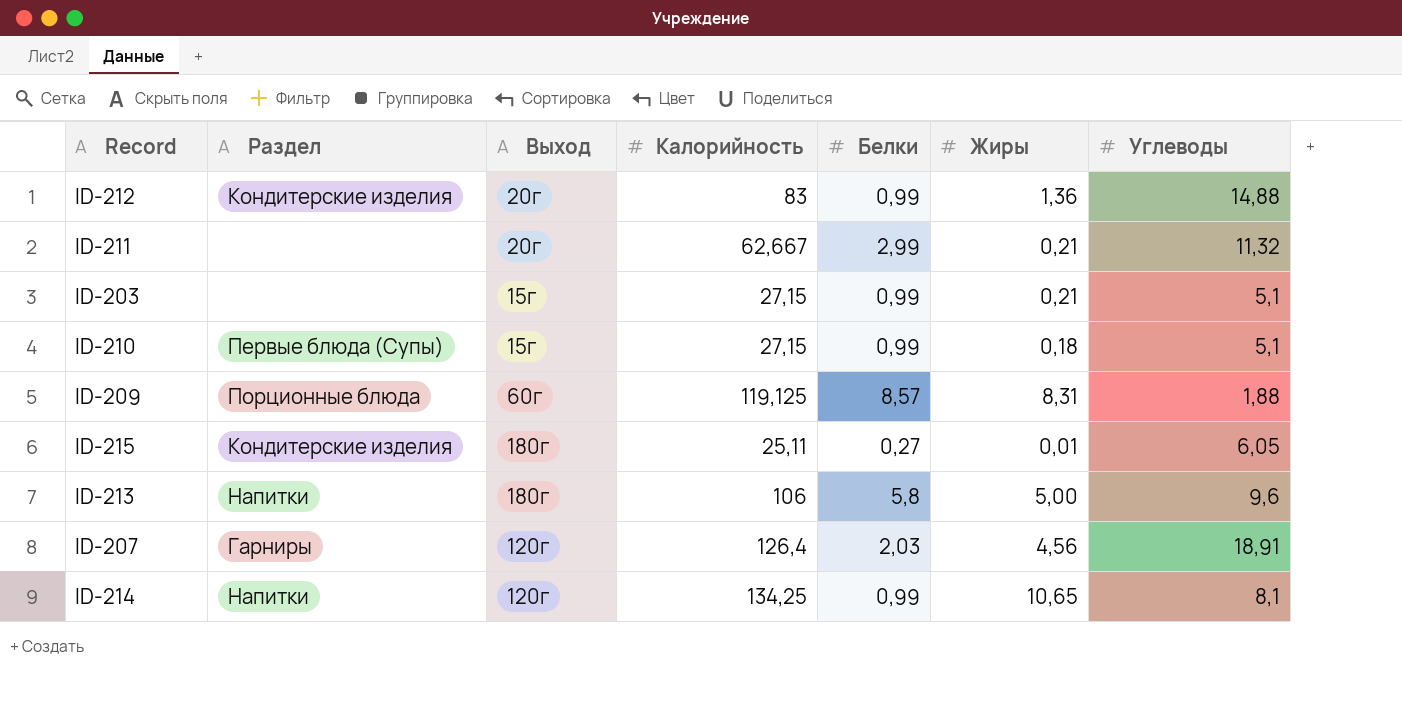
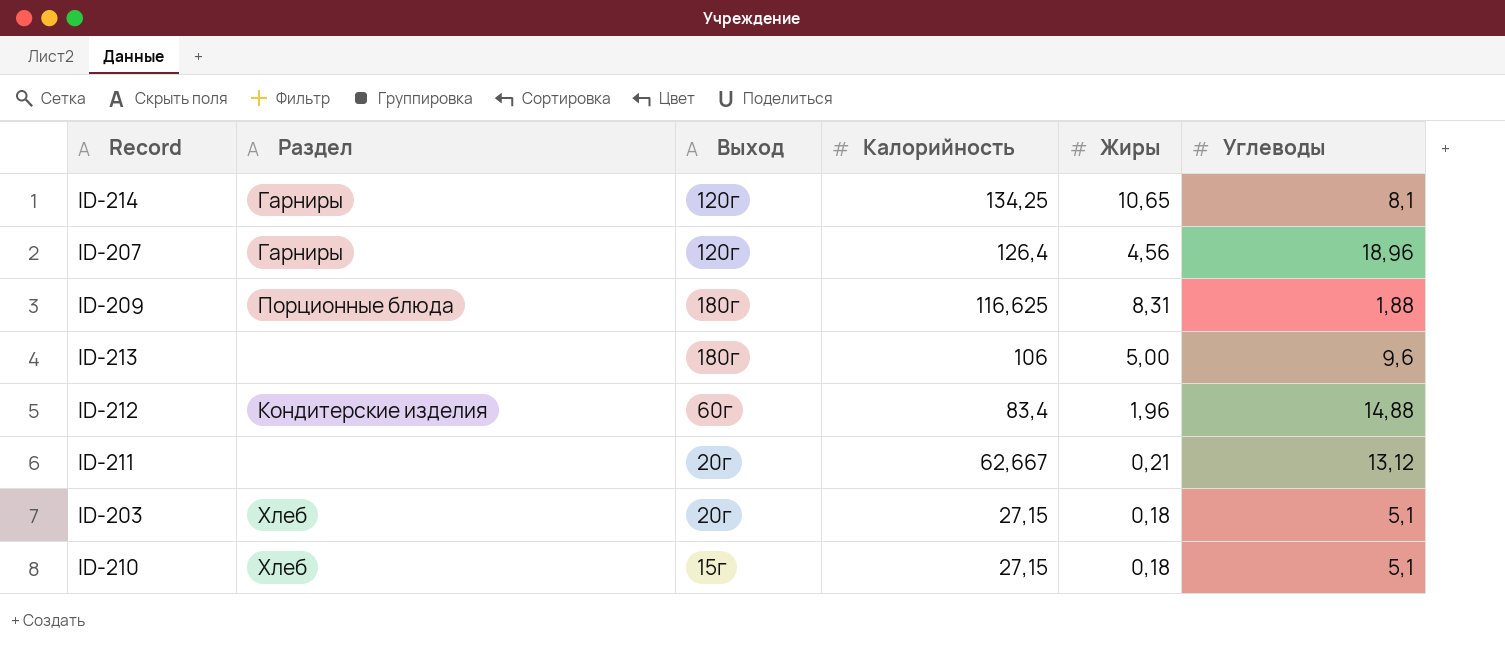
row order: none -> Калорийность descending
column Белки | position: 5 -> none
row ID-215: Кондитерские изделия | 180г | 25,11 | 0,27 | 0,01 | 6,05 -> none
ID-214 | Раздел: Напитки -> Гарниры
ID-207 | Углеводы: 18,91 -> 18,96
ID-209 | Выход: 60г -> 180г
ID-209 | Калорийность: 119,125 -> 116,625
ID-213 | Раздел: Напитки -> none
ID-212 | Выход: 20г -> 60г
ID-212 | Калорийность: 83 -> 83,4
ID-212 | Жиры: 1,36 -> 1,96
ID-211 | Углеводы: 11,32 -> 13,12
ID-203 | Раздел: none -> Хлеб
ID-203 | Выход: 15г -> 20г
ID-203 | Жиры: 0,21 -> 0,18
ID-210 | Раздел: Первые блюда (Супы) -> Хлеб

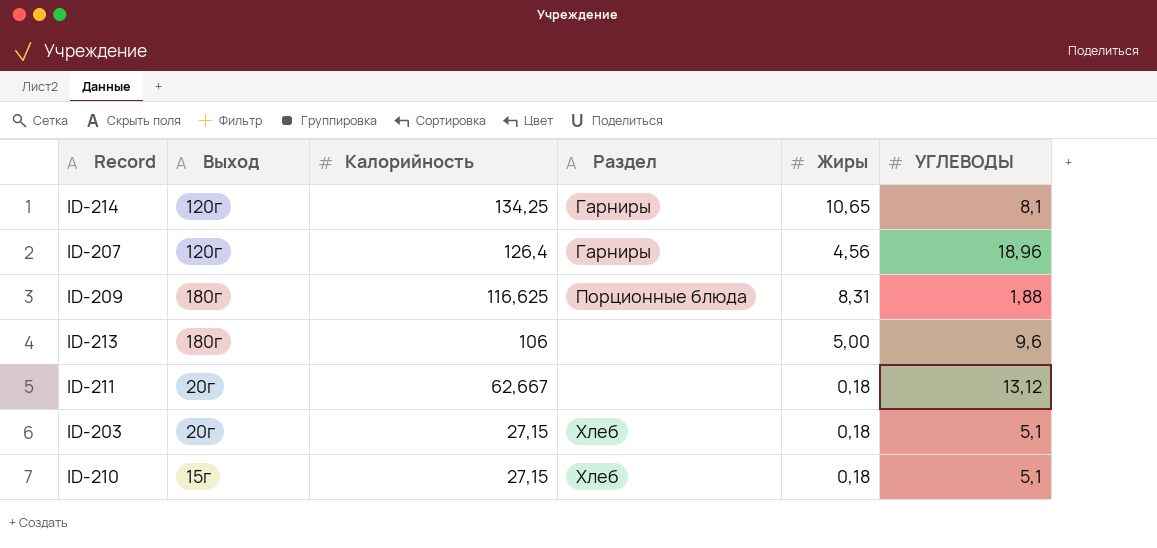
column Раздел | position: 2 -> 4
column name: Углеводы -> УГЛЕВОДЫ
row ID-212: Кондитерские изделия | 60г | 83,4 | 1,96 | 14,88 -> none
ID-211 | Жиры: 0,21 -> 0,18

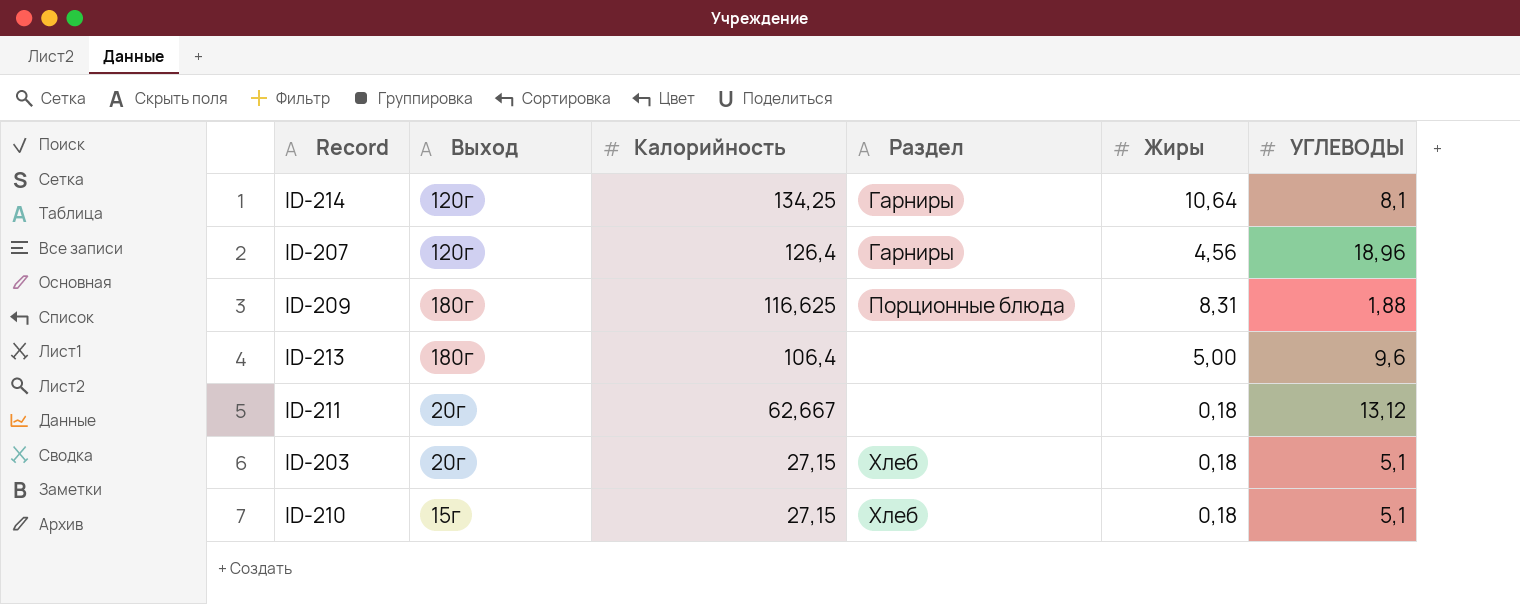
ID-214 | Жиры: 10,65 -> 10,64
ID-213 | Калорийность: 106 -> 106,4

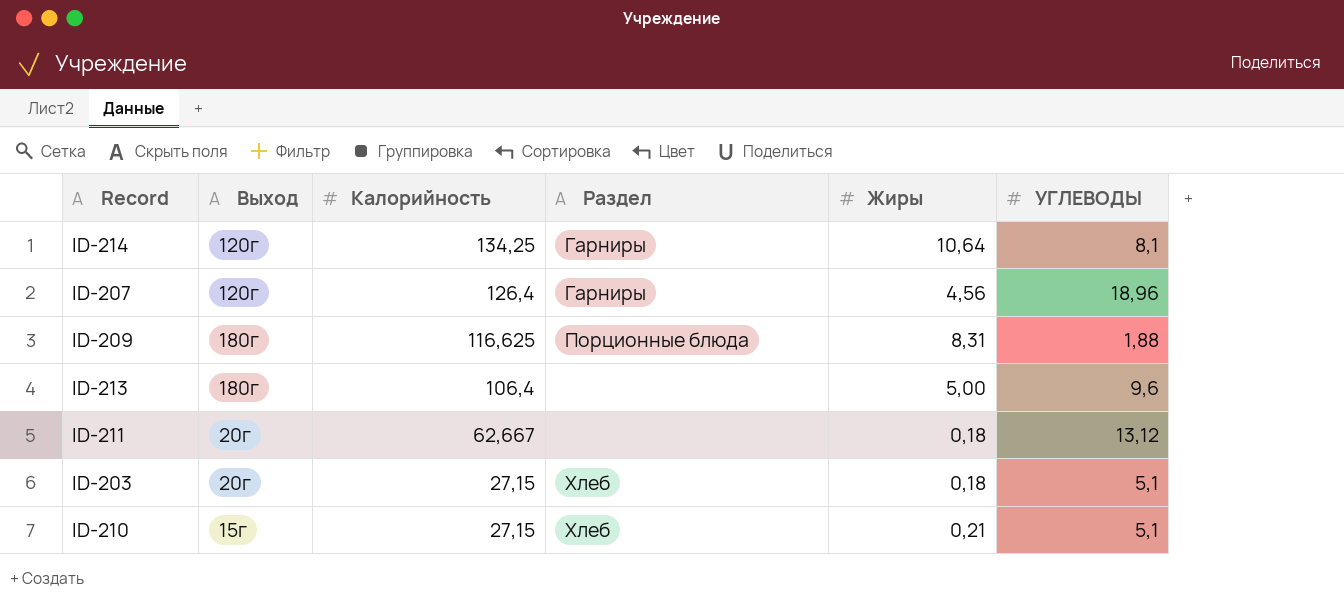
ID-210 | Жиры: 0,18 -> 0,21

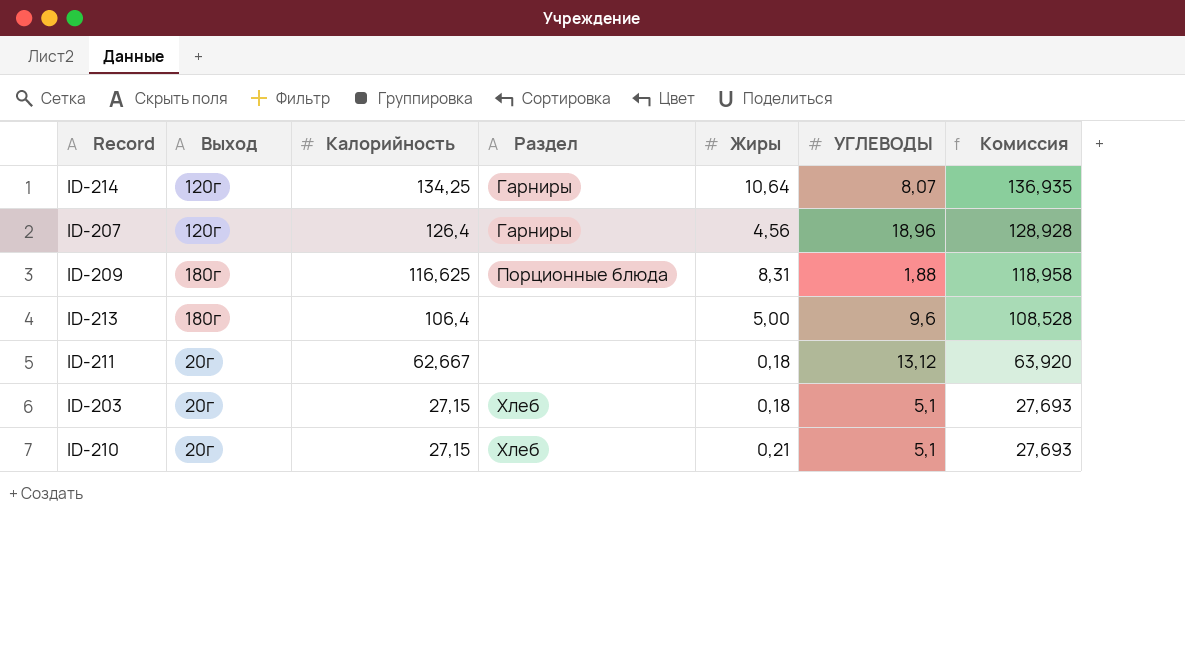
column Комиссия | formula: none -> [Калорийность] * 1,02
ID-214 | УГЛЕВОДЫ: 8,1 -> 8,07
ID-210 | Выход: 15г -> 20г

